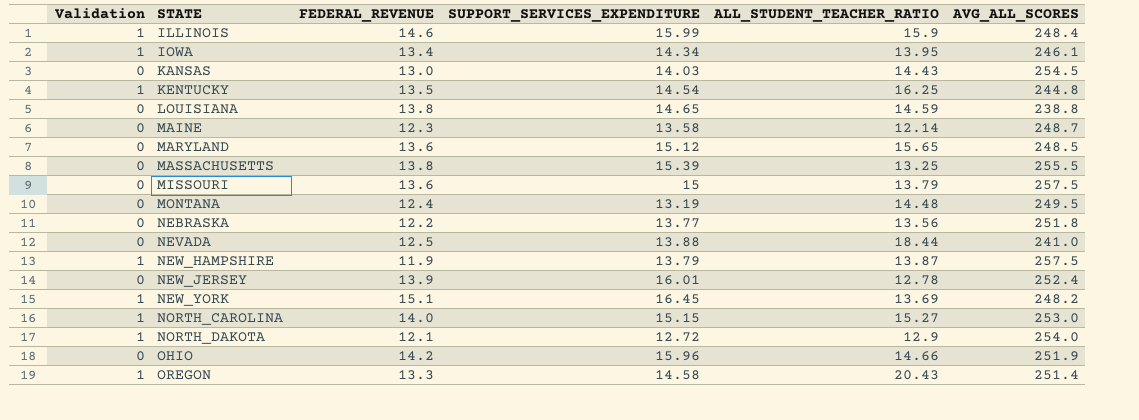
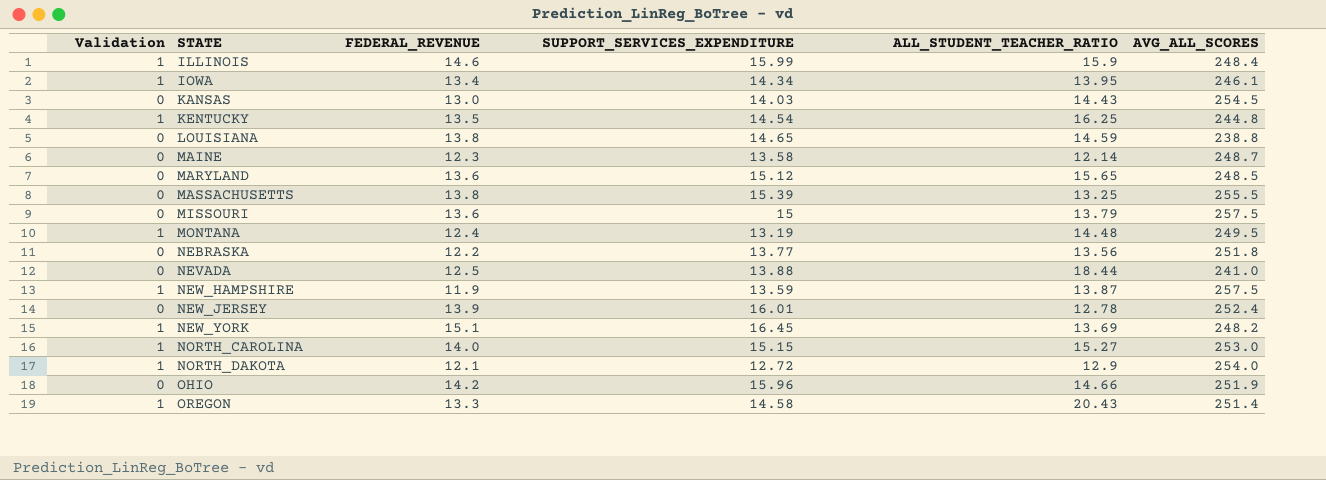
MONTANA | Validation: 0 -> 1
NEW_HAMPSHIRE | SUPPORT_SERVICES_EXPENDITURE: 13.79 -> 13.59

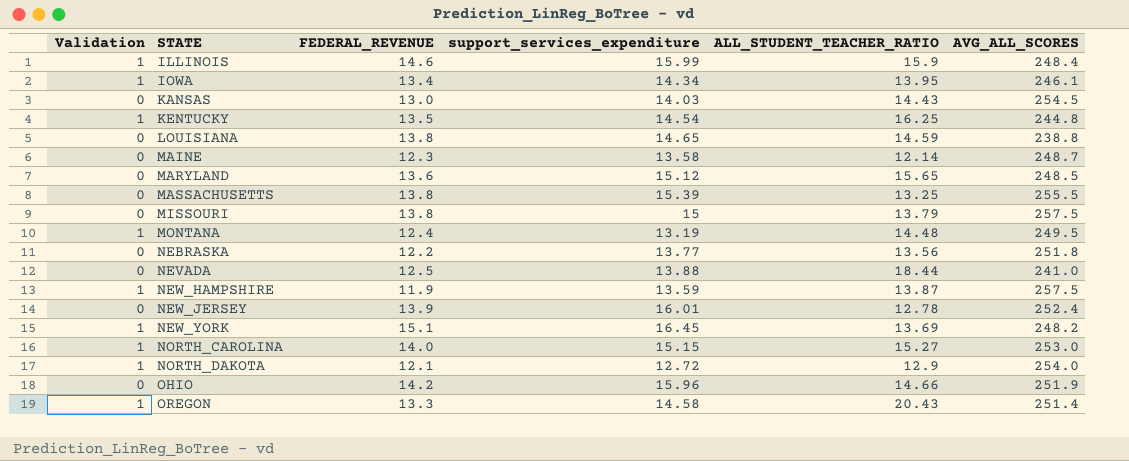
column name: SUPPORT_SERVICES_EXPENDITURE -> support_services_expenditure
MISSOURI | FEDERAL_REVENUE: 13.6 -> 13.8

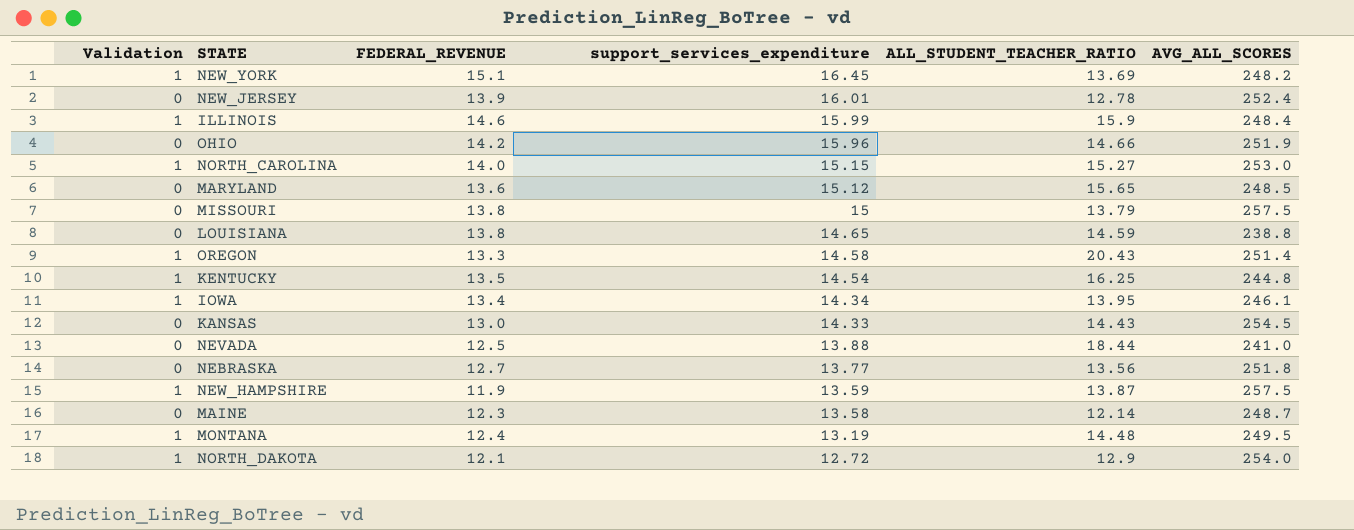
row order: STATE ascending -> support_services_expenditure descending
row MASSACHUSETTS: 0 | 13.8 | 15.39 | 13.25 | 255.5 -> none
KANSAS | support_services_expenditure: 14.03 -> 14.33
NEBRASKA | FEDERAL_REVENUE: 12.2 -> 12.7

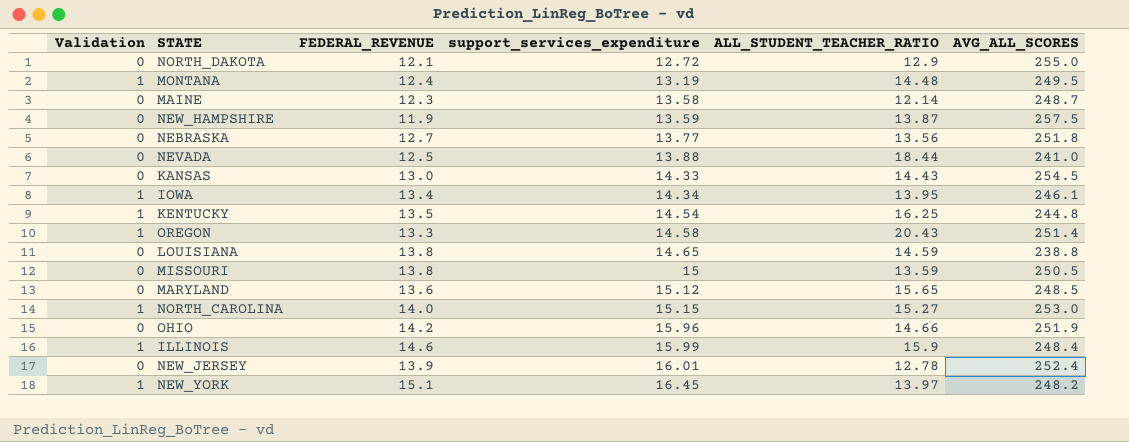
row order: support_services_expenditure descending -> support_services_expenditure ascending
NORTH_DAKOTA | Validation: 1 -> 0
NORTH_DAKOTA | AVG_ALL_SCORES: 254.0 -> 255.0
NEW_HAMPSHIRE | Validation: 1 -> 0
MISSOURI | ALL_STUDENT_TEACHER_RATIO: 13.79 -> 13.59
MISSOURI | AVG_ALL_SCORES: 257.5 -> 250.5
NEW_YORK | ALL_STUDENT_TEACHER_RATIO: 13.69 -> 13.97

